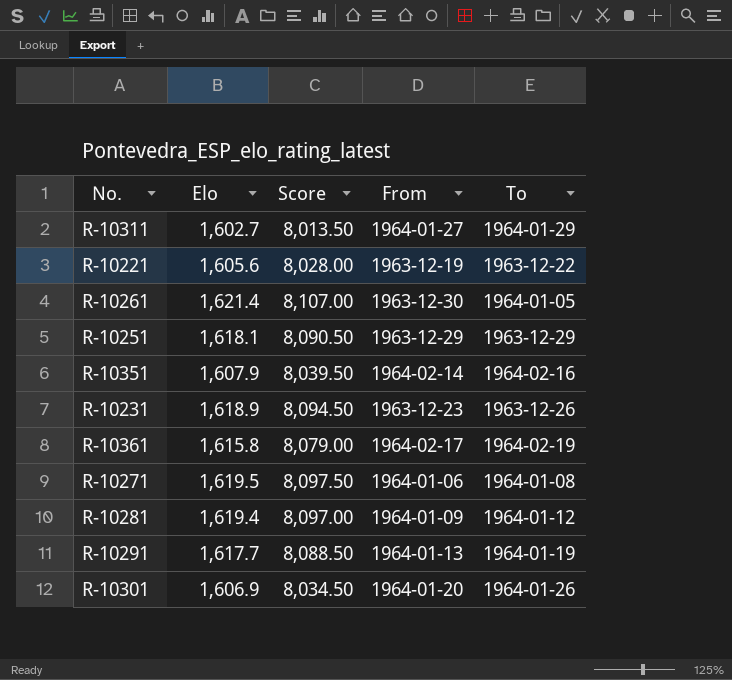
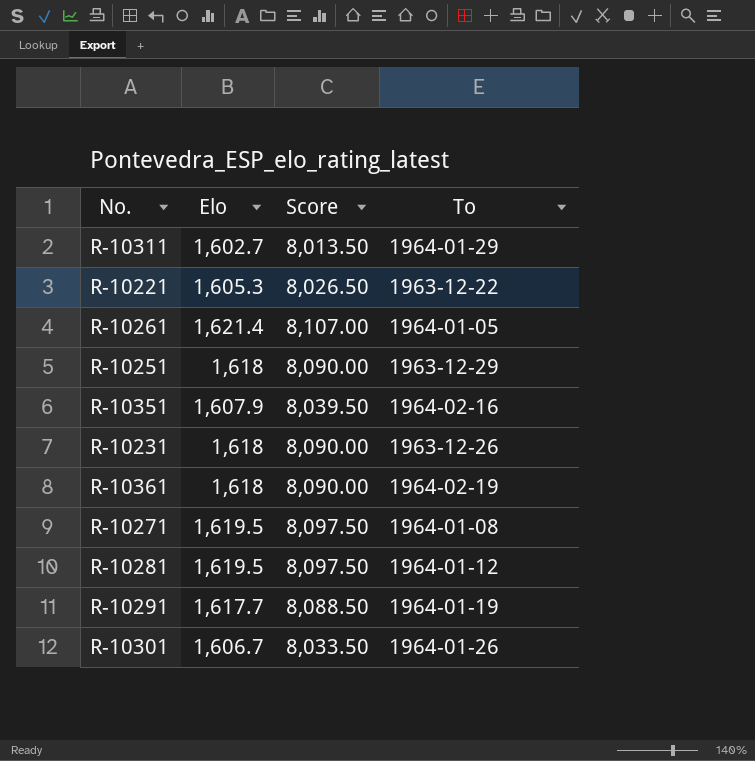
column From | position: 4 -> none
R-10221 | Elo: 1,605.6 -> 1,605.3
R-10221 | Score: 8,028.00 -> 8,026.50
R-10251 | Elo: 1,618.1 -> 1,618
R-10251 | Score: 8,090.50 -> 8,090.00
R-10231 | Elo: 1,618.9 -> 1,618
R-10231 | Score: 8,094.50 -> 8,090.00
R-10361 | Elo: 1,615.8 -> 1,618
R-10361 | Score: 8,079.00 -> 8,090.00
R-10281 | Elo: 1,619.4 -> 1,619.5
R-10281 | Score: 8,097.00 -> 8,097.50
R-10301 | Elo: 1,606.9 -> 1,606.7
R-10301 | Score: 8,034.50 -> 8,033.50

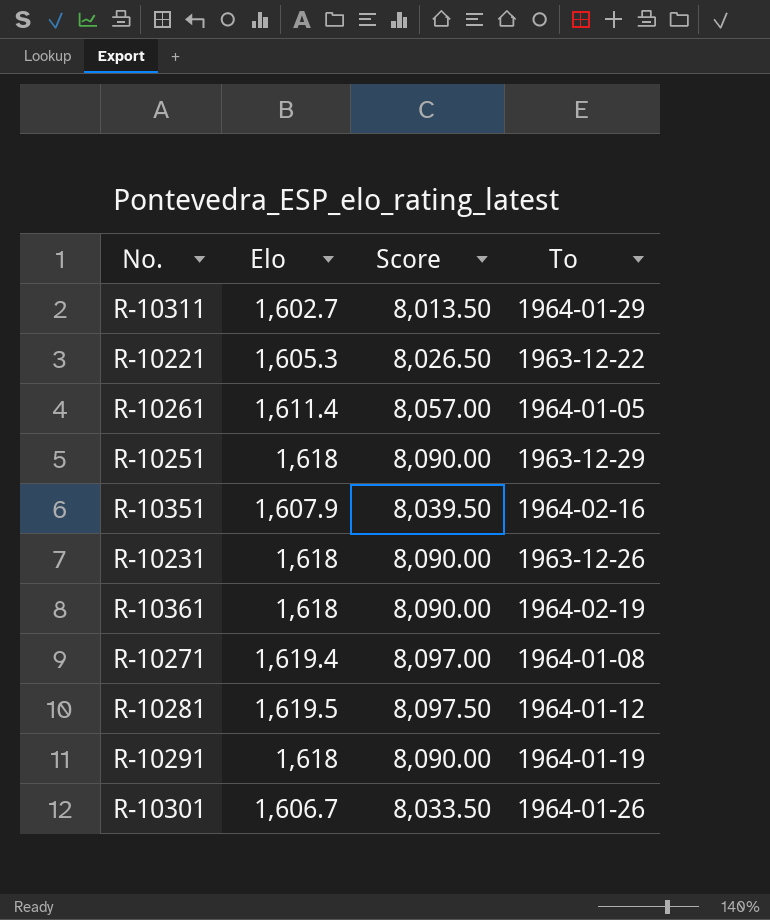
R-10261 | Elo: 1,621.4 -> 1,611.4
R-10261 | Score: 8,107.00 -> 8,057.00
R-10271 | Elo: 1,619.5 -> 1,619.4
R-10271 | Score: 8,097.50 -> 8,097.00
R-10291 | Elo: 1,617.7 -> 1,618
R-10291 | Score: 8,088.50 -> 8,090.00

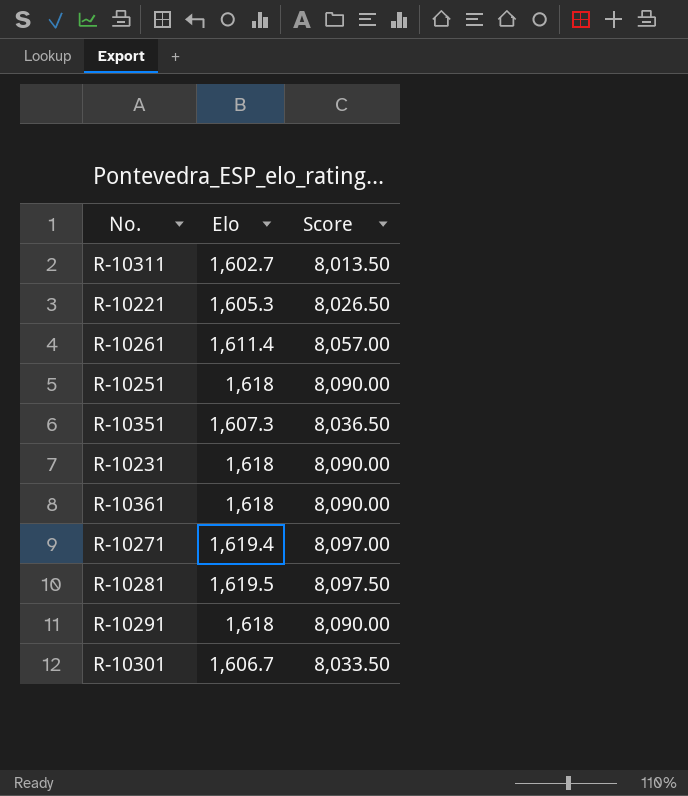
column To | position: 4 -> none
R-10351 | Elo: 1,607.9 -> 1,607.3
R-10351 | Score: 8,039.50 -> 8,036.50

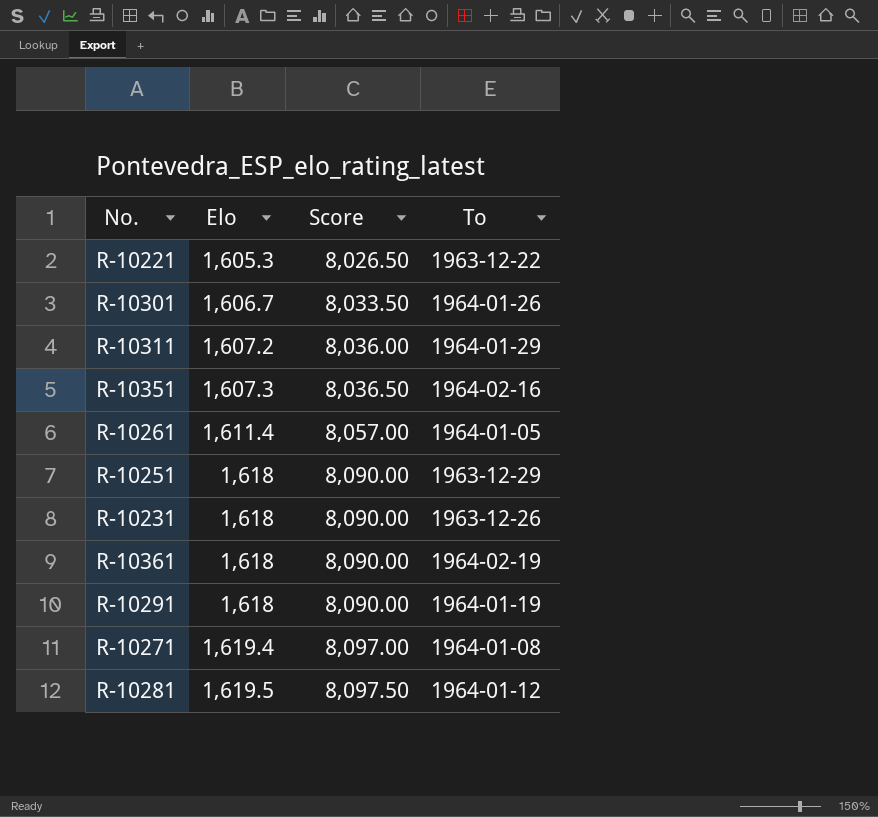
row order: none -> Elo ascending
column To | position: none -> 4
R-10311 | Elo: 1,602.7 -> 1,607.2
R-10311 | Score: 8,013.50 -> 8,036.00

